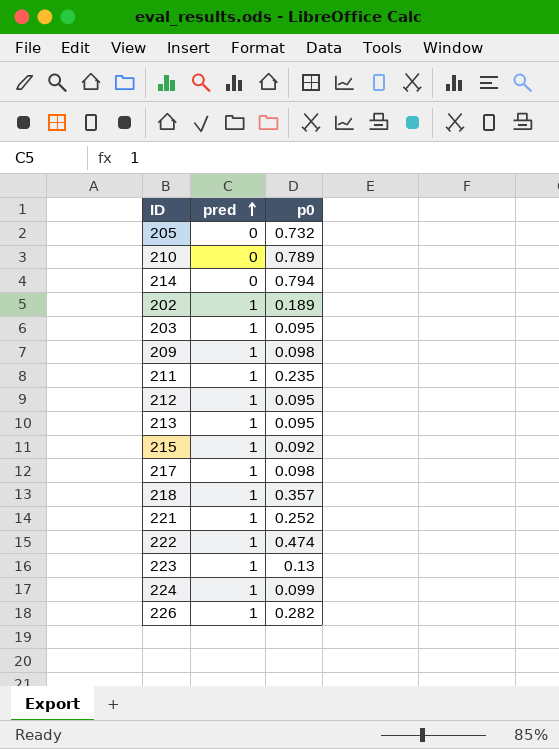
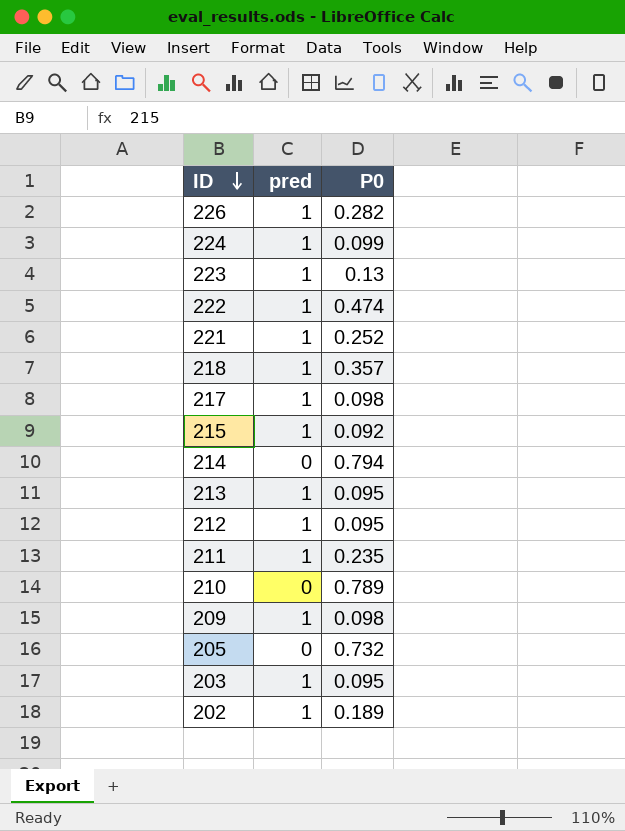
row order: pred ascending -> ID descending
column name: p0 -> P0

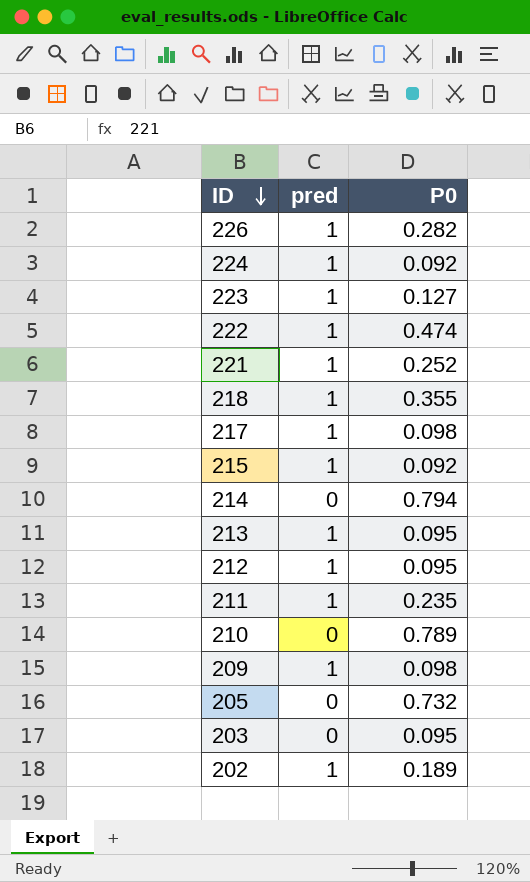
224 | P0: 0.099 -> 0.092
223 | P0: 0.13 -> 0.127
218 | P0: 0.357 -> 0.355
203 | pred: 1 -> 0

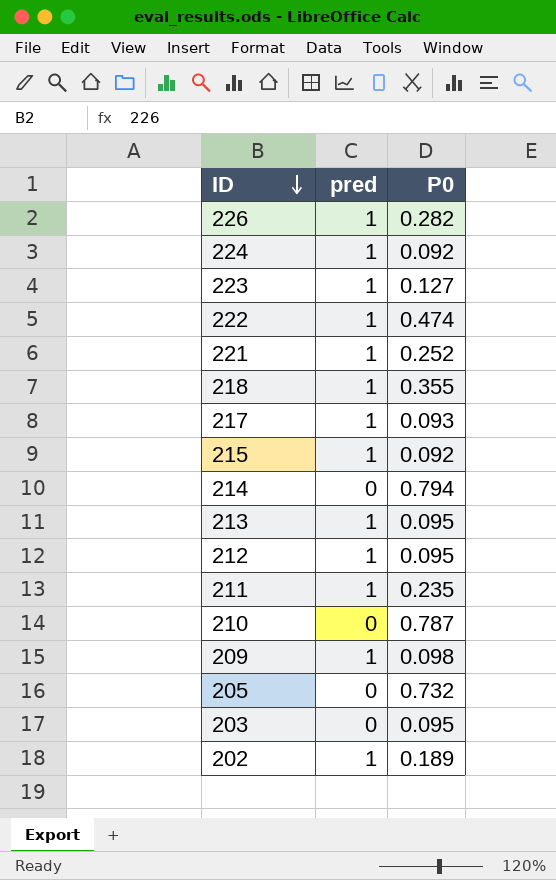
217 | P0: 0.098 -> 0.093
210 | P0: 0.789 -> 0.787

